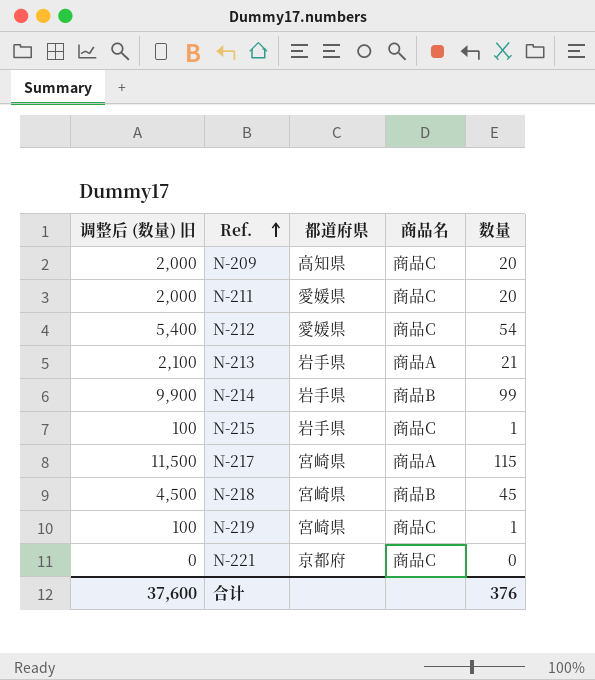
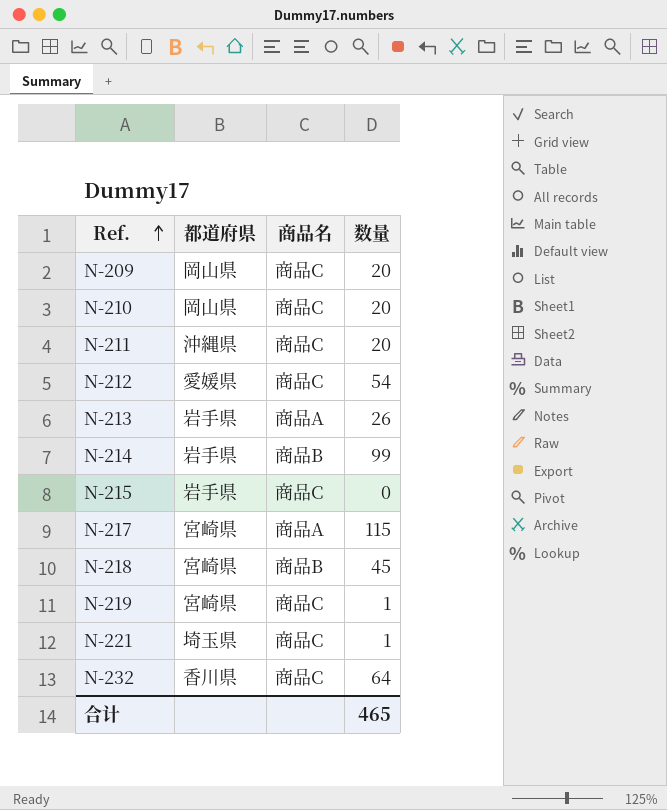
column 调整后 (数量) 旧 | formula: [数量] * 100 -> none
N-209 | 都道府県: 高知県 -> 岡山県
row N-210: none -> 岡山県 | 商品C | 20
N-211 | 都道府県: 愛媛県 -> 沖縄県
N-213 | 数量: 21 -> 26
N-215 | 数量: 1 -> 0
N-221 | 都道府県: 京都府 -> 埼玉県
N-221 | 数量: 0 -> 1
row N-232: none -> 香川県 | 商品C | 64
合计 | 数量: 376 -> 465

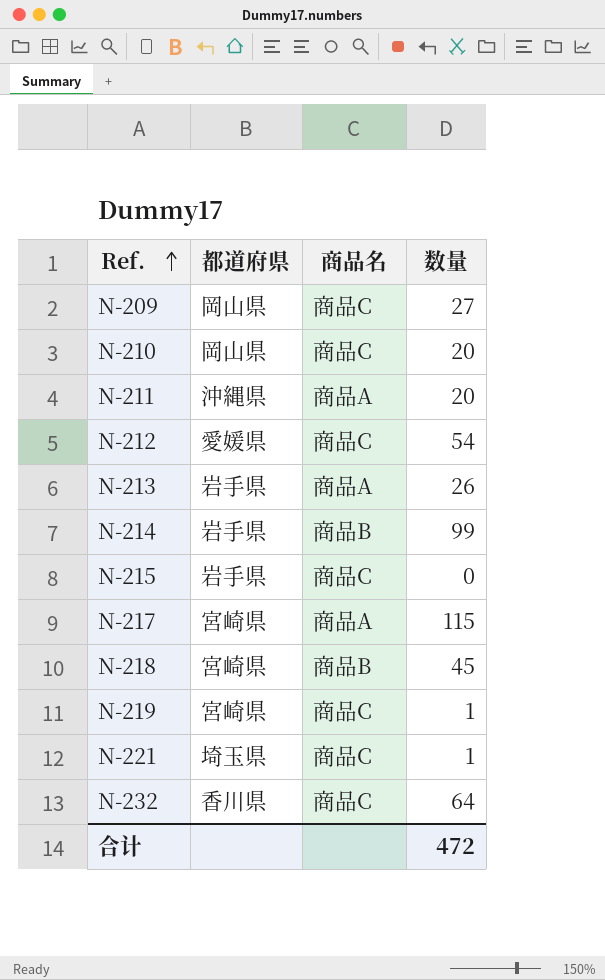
N-209 | 数量: 20 -> 27
N-211 | 商品名: 商品C -> 商品A
合计 | 数量: 465 -> 472

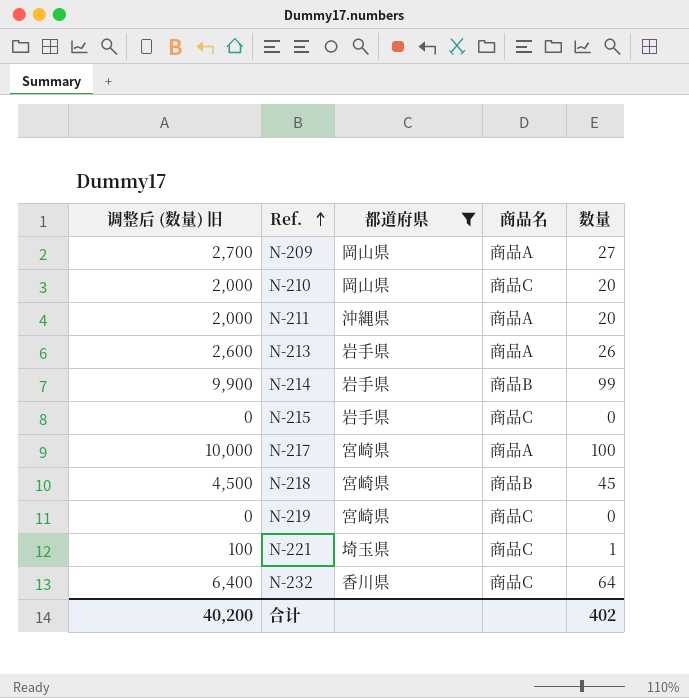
filter: none -> 都道府県 != 愛媛県
column 调整后 (数量) 旧 | formula: none -> [数量] * 100
N-209 | 商品名: 商品C -> 商品A
N-217 | 数量: 115 -> 100
N-219 | 数量: 1 -> 0
合计 | 数量: 472 -> 402

